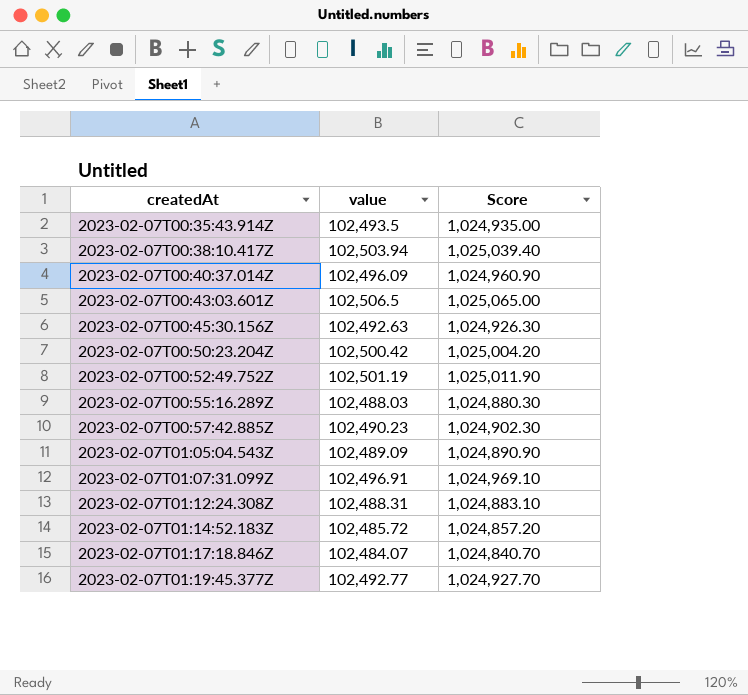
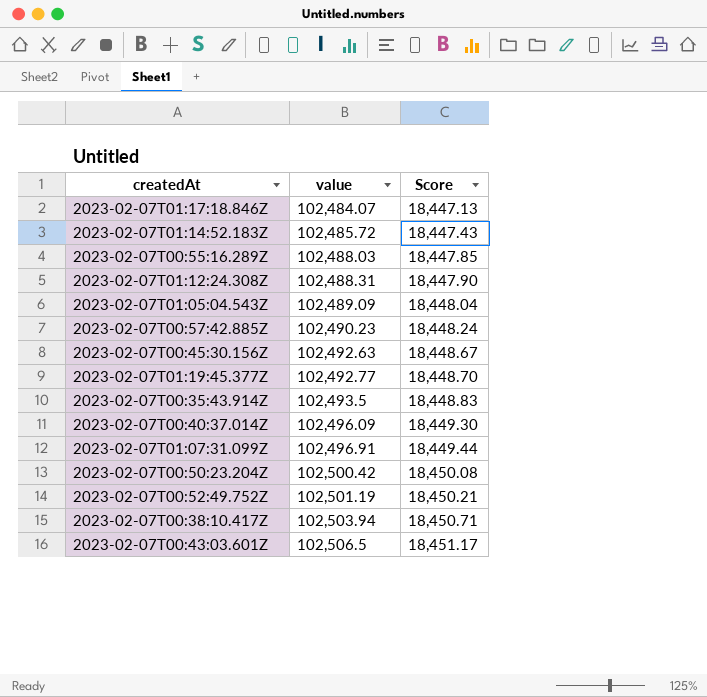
row order: createdAt ascending -> value ascending
column Score | formula: [value] * 10 -> [value] * 0.18

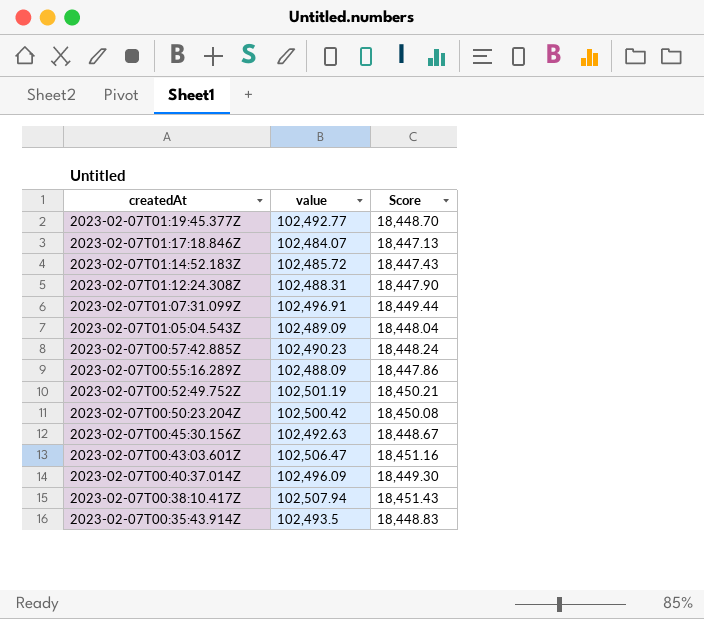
row order: value ascending -> createdAt descending
2023-02-07T00:55:16.289Z | value: 102,488.03 -> 102,488.09
2023-02-07T00:55:16.289Z | Score: 18,447.85 -> 18,447.86
2023-02-07T00:43:03.601Z | value: 102,506.5 -> 102,506.47
2023-02-07T00:43:03.601Z | Score: 18,451.17 -> 18,451.16
2023-02-07T00:38:10.417Z | value: 102,503.94 -> 102,507.94
2023-02-07T00:38:10.417Z | Score: 18,450.71 -> 18,451.43

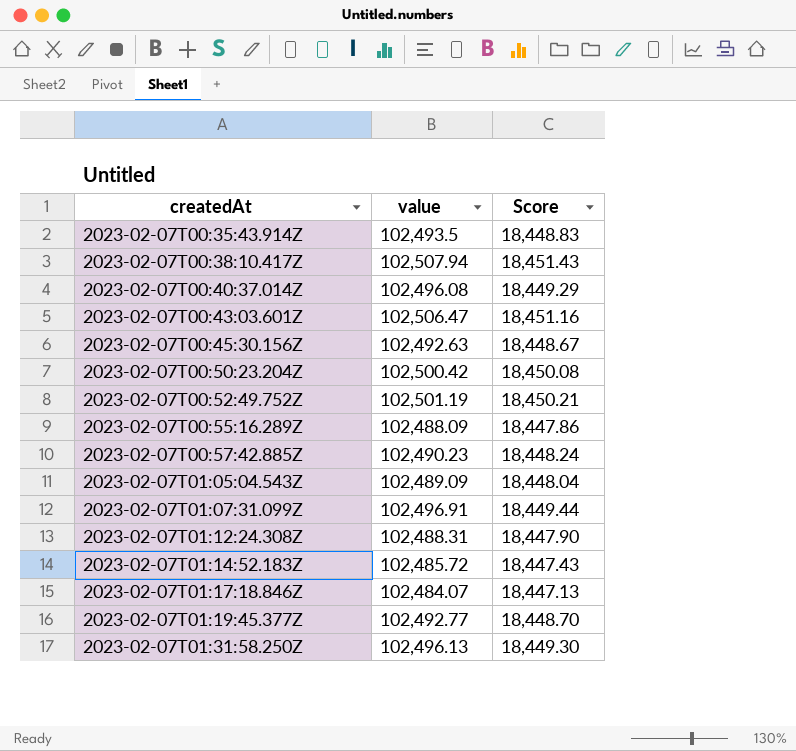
row order: createdAt descending -> createdAt ascending
2023-02-07T00:40:37.014Z | value: 102,496.09 -> 102,496.08
2023-02-07T00:40:37.014Z | Score: 18,449.30 -> 18,449.29
row 2023-02-07T01:31:58.250Z: none -> 102,496.13 | 18,449.30

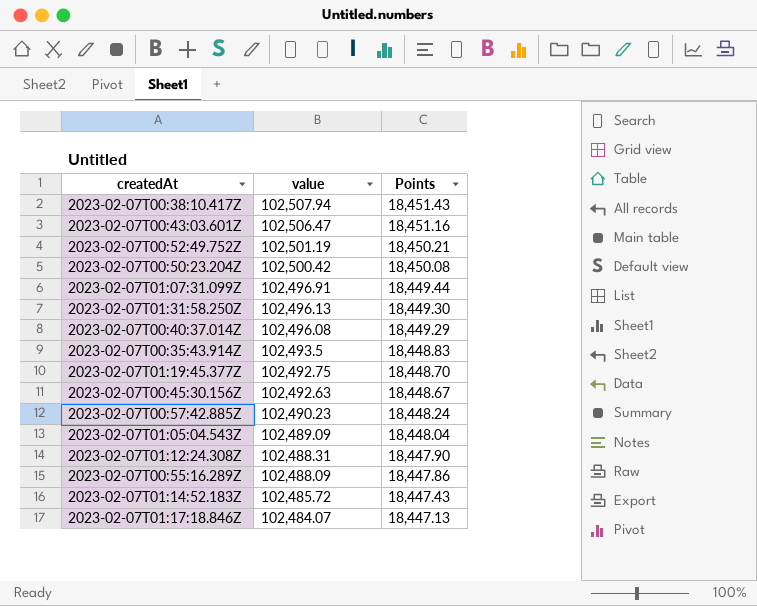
row order: createdAt ascending -> value descending
column name: Score -> Points
2023-02-07T01:19:45.377Z | value: 102,492.77 -> 102,492.75

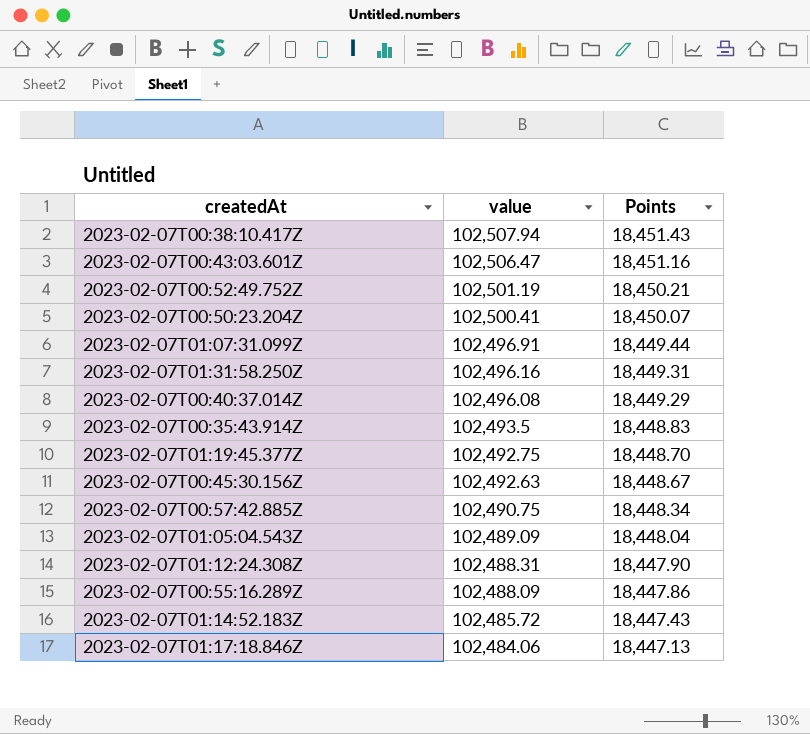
2023-02-07T00:50:23.204Z | value: 102,500.42 -> 102,500.41
2023-02-07T00:50:23.204Z | Points: 18,450.08 -> 18,450.07
2023-02-07T01:31:58.250Z | value: 102,496.13 -> 102,496.16
2023-02-07T01:31:58.250Z | Points: 18,449.30 -> 18,449.31
2023-02-07T00:57:42.885Z | value: 102,490.23 -> 102,490.75
2023-02-07T00:57:42.885Z | Points: 18,448.24 -> 18,448.34
2023-02-07T01:17:18.846Z | value: 102,484.07 -> 102,484.06

